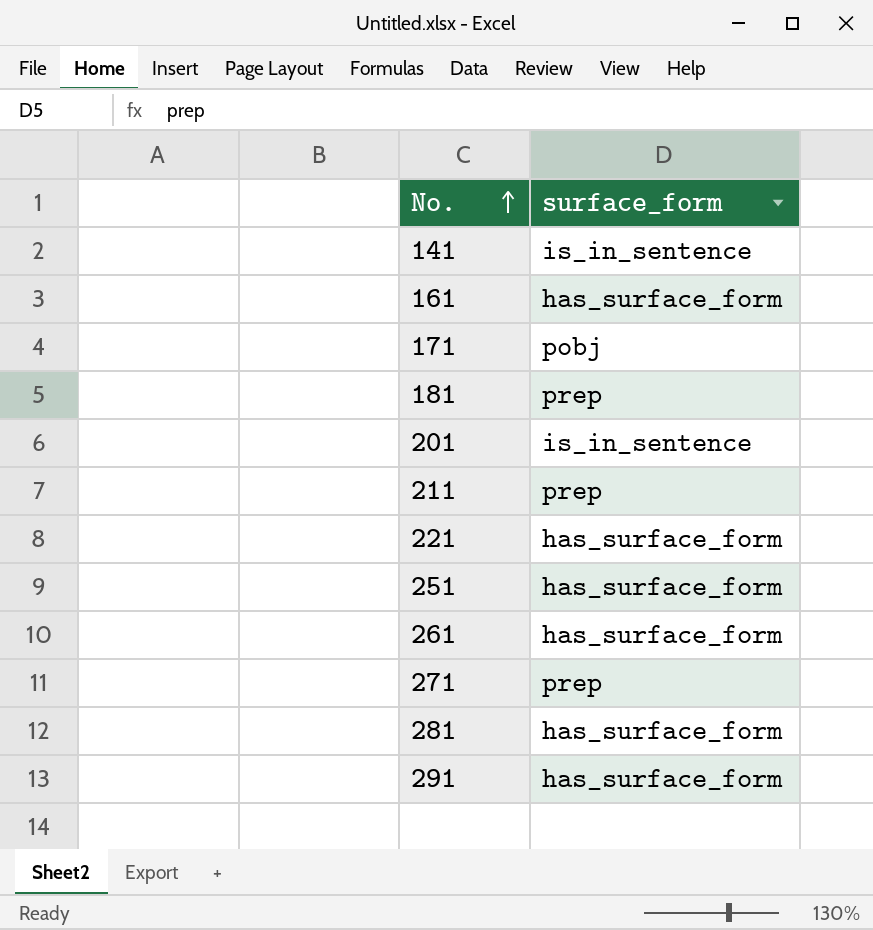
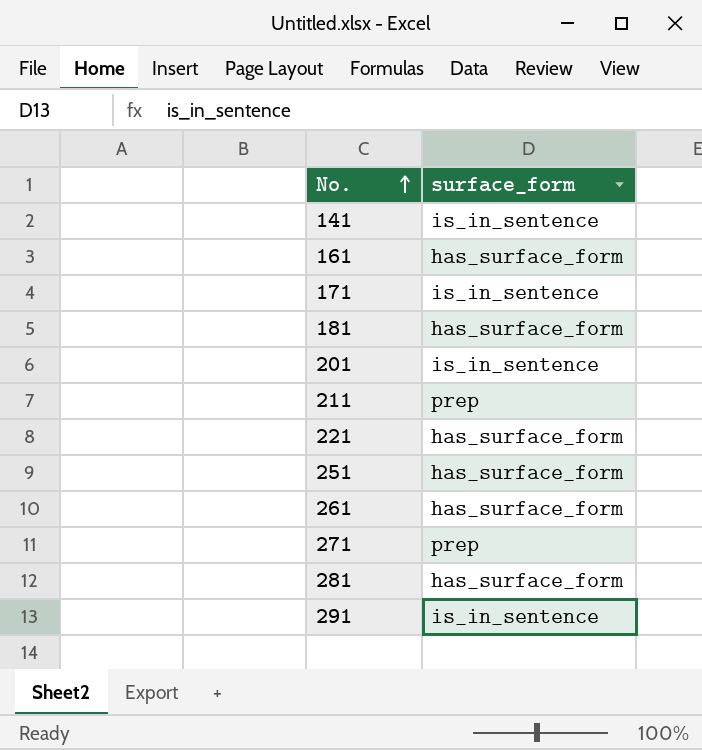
171 | surface_form: pobj -> is_in_sentence
181 | surface_form: prep -> has_surface_form
291 | surface_form: has_surface_form -> is_in_sentence

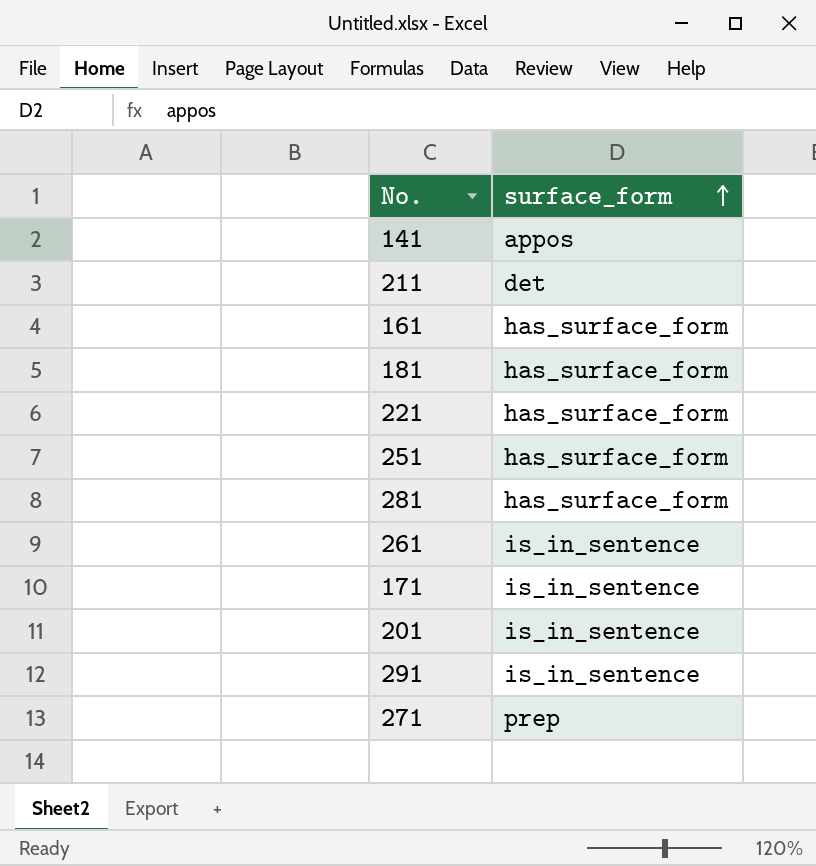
row order: No. ascending -> surface_form ascending
141 | surface_form: is_in_sentence -> appos
211 | surface_form: prep -> det
261 | surface_form: has_surface_form -> is_in_sentence

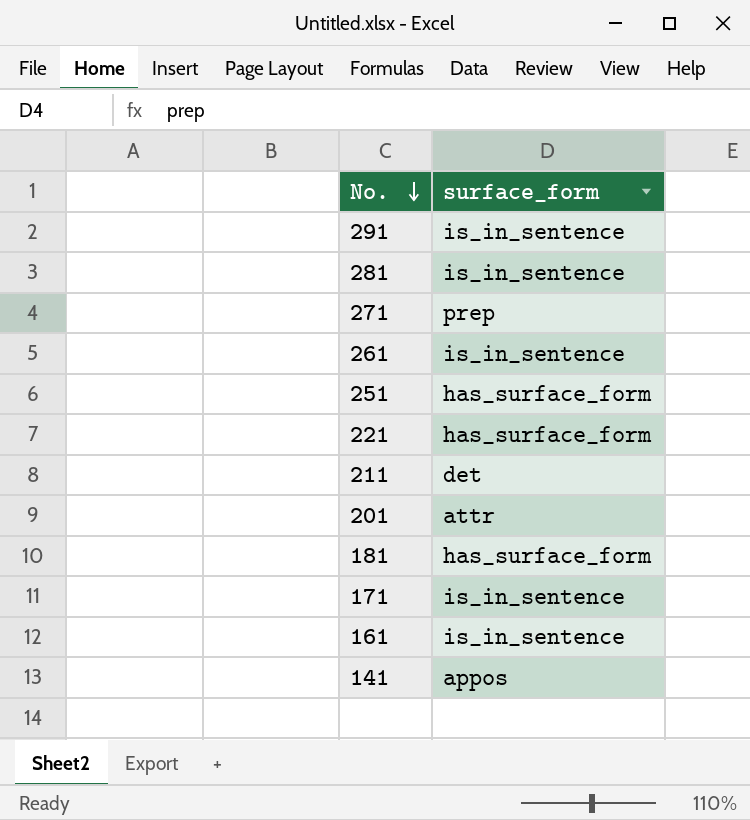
row order: surface_form ascending -> No. descending
281 | surface_form: has_surface_form -> is_in_sentence
201 | surface_form: is_in_sentence -> attr
161 | surface_form: has_surface_form -> is_in_sentence

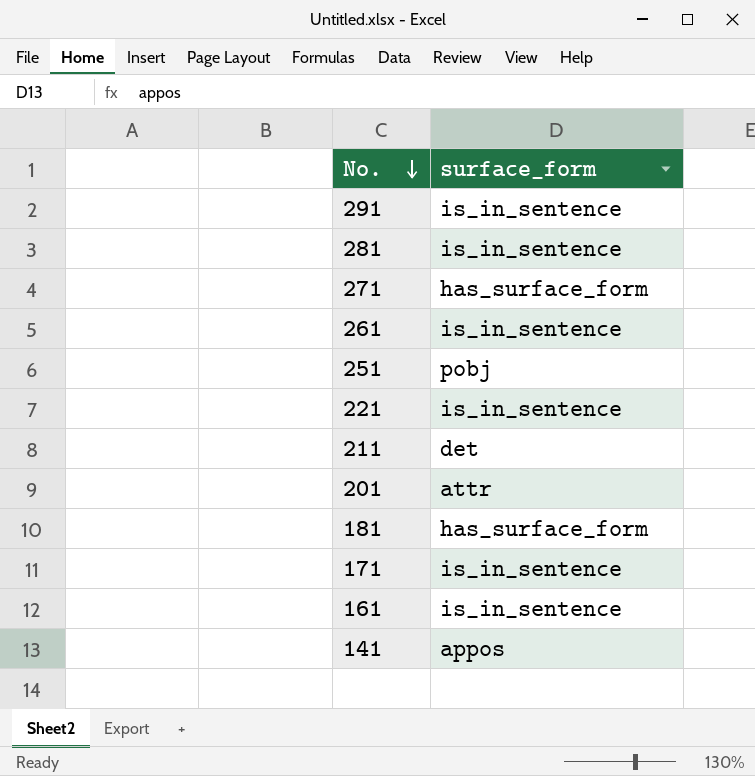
271 | surface_form: prep -> has_surface_form
251 | surface_form: has_surface_form -> pobj
221 | surface_form: has_surface_form -> is_in_sentence

